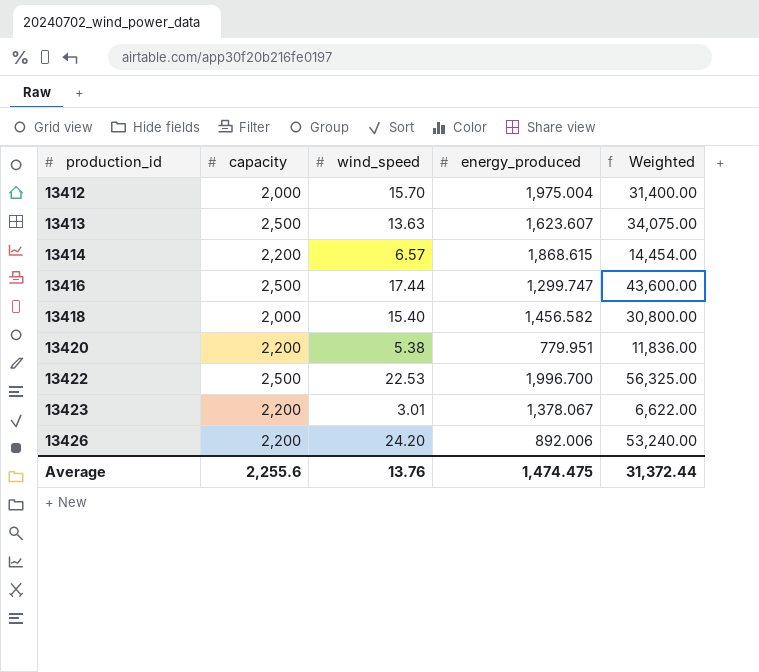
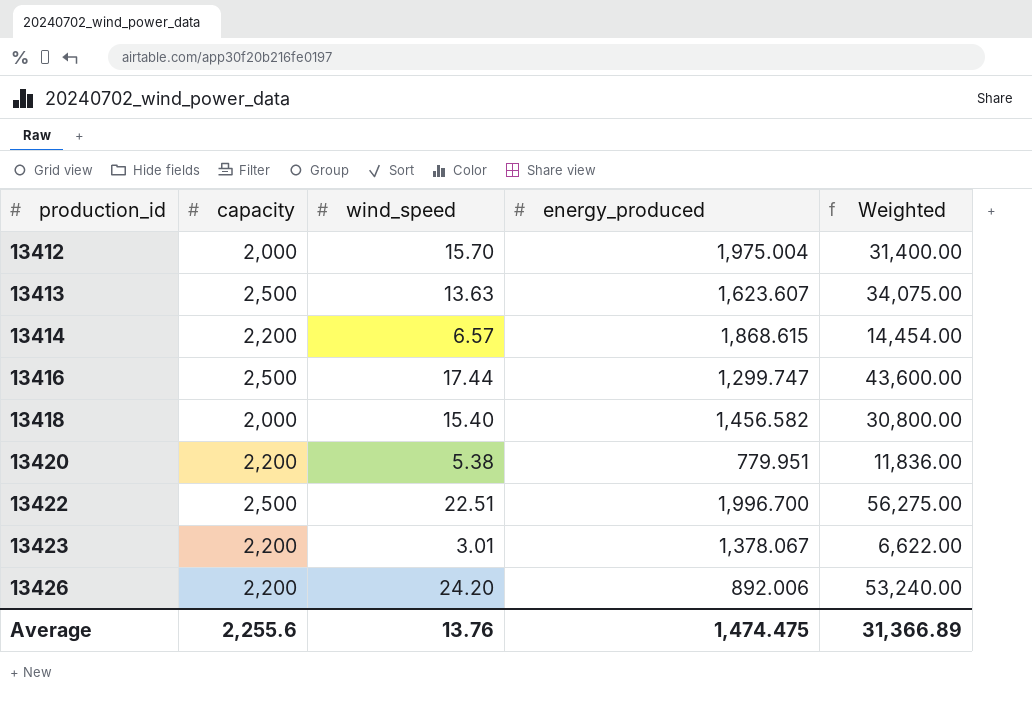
13422 | wind_speed: 22.53 -> 22.51
13422 | Weighted: 56,325.00 -> 56,275.00
Average | Weighted: 31,372.44 -> 31,366.89

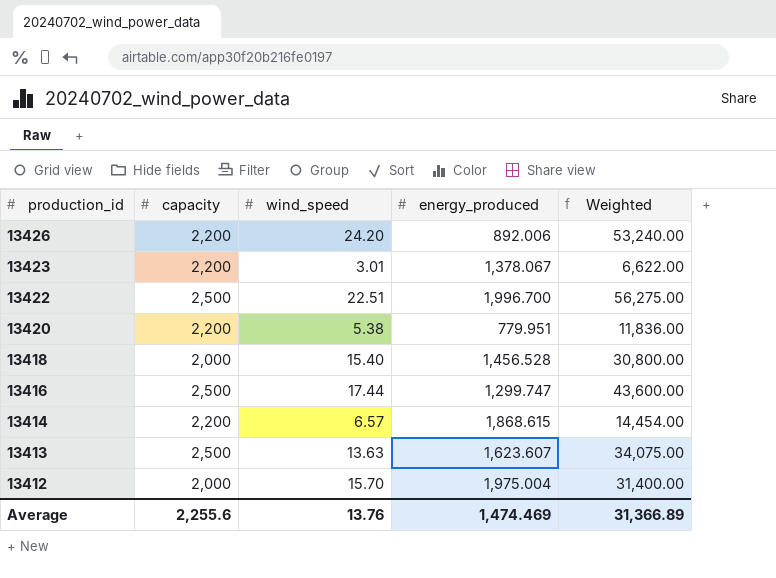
row order: production_id ascending -> production_id descending
13418 | energy_produced: 1,456.582 -> 1,456.528
Average | energy_produced: 1,474.475 -> 1,474.469

